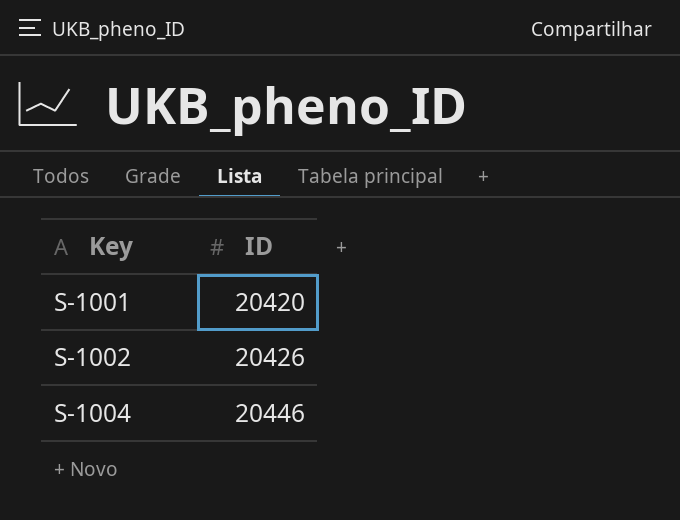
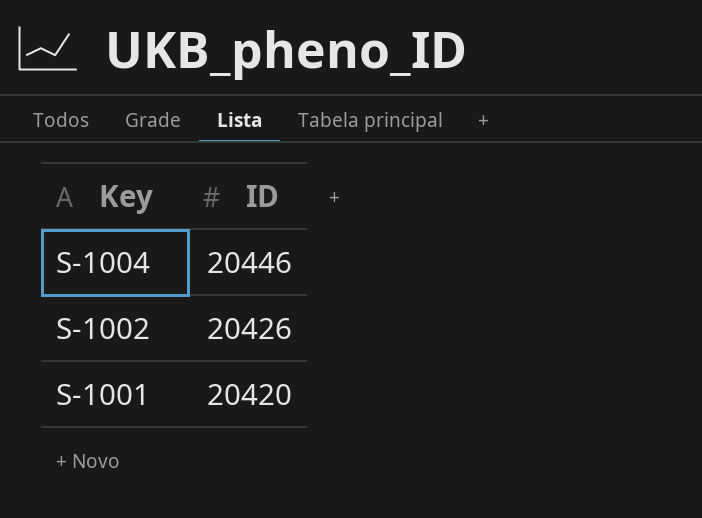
row order: Key ascending -> Key descending

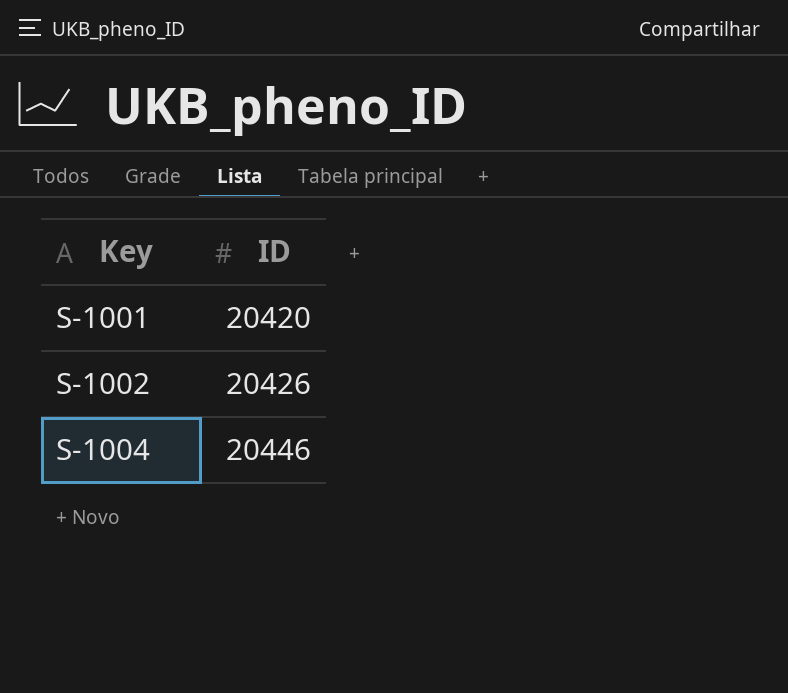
row order: Key descending -> Key ascending

